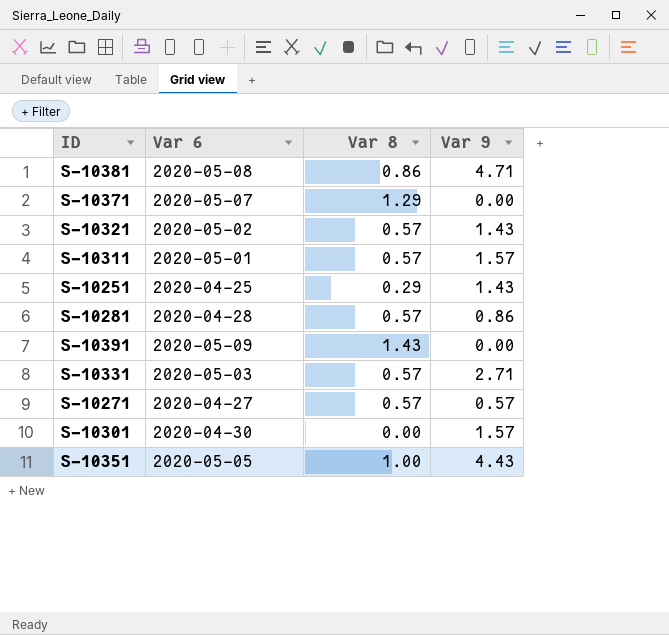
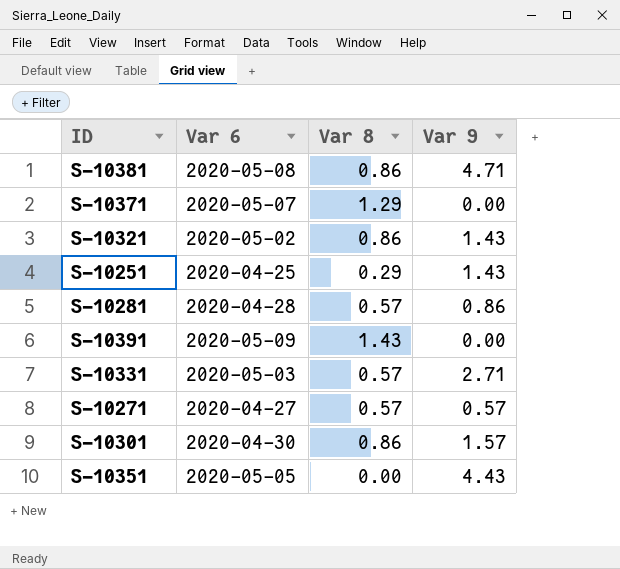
row S-10311: 2020-05-01 | 0.57 | 1.57 -> none
S-10321 | Var 8: 0.57 -> 0.86
S-10301 | Var 8: 0.00 -> 0.86
S-10351 | Var 8: 1.00 -> 0.00

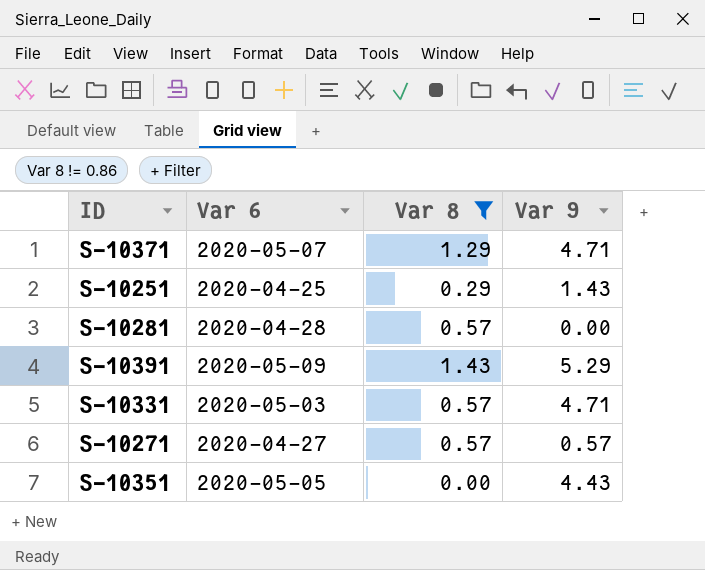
filter: none -> Var 8 != 0.86
S-10371 | Var 9: 0.00 -> 4.71
S-10281 | Var 9: 0.86 -> 0.00
S-10391 | Var 9: 0.00 -> 5.29
S-10331 | Var 9: 2.71 -> 4.71

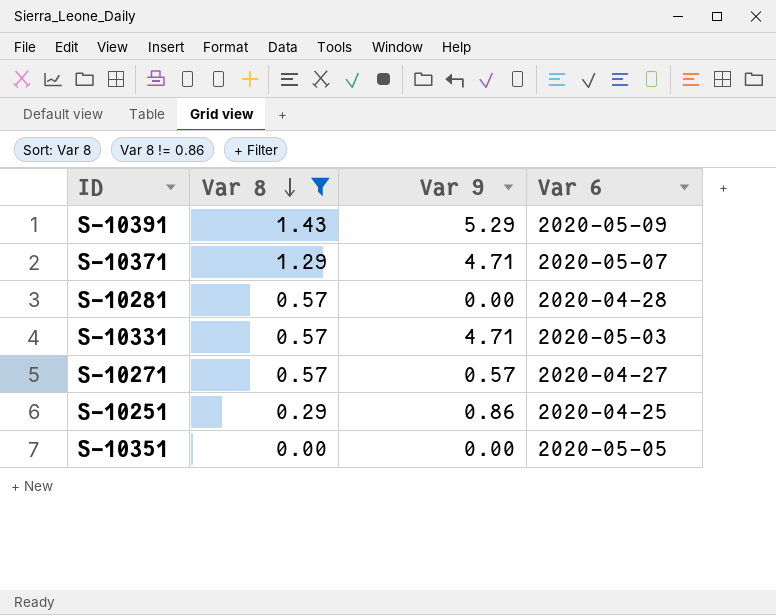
row order: none -> Var 8 descending
column Var 6 | position: 2 -> 4
S-10251 | Var 9: 1.43 -> 0.86
S-10351 | Var 9: 4.43 -> 0.00

